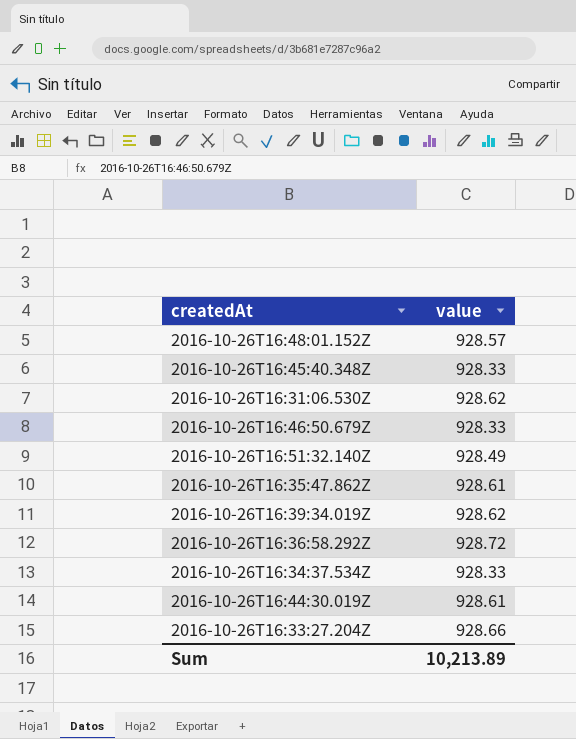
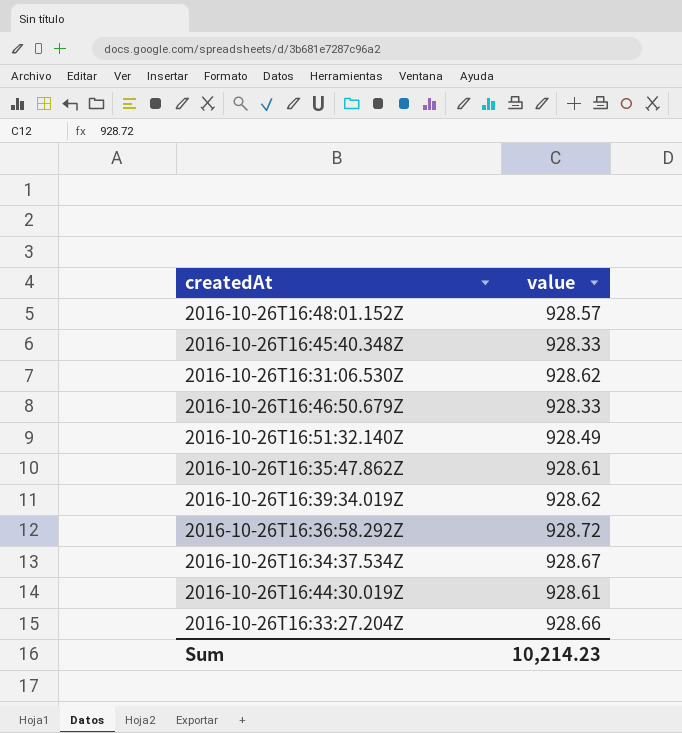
2016-10-26T16:34:37.534Z | value: 928.33 -> 928.67
Sum | value: 10,213.89 -> 10,214.23

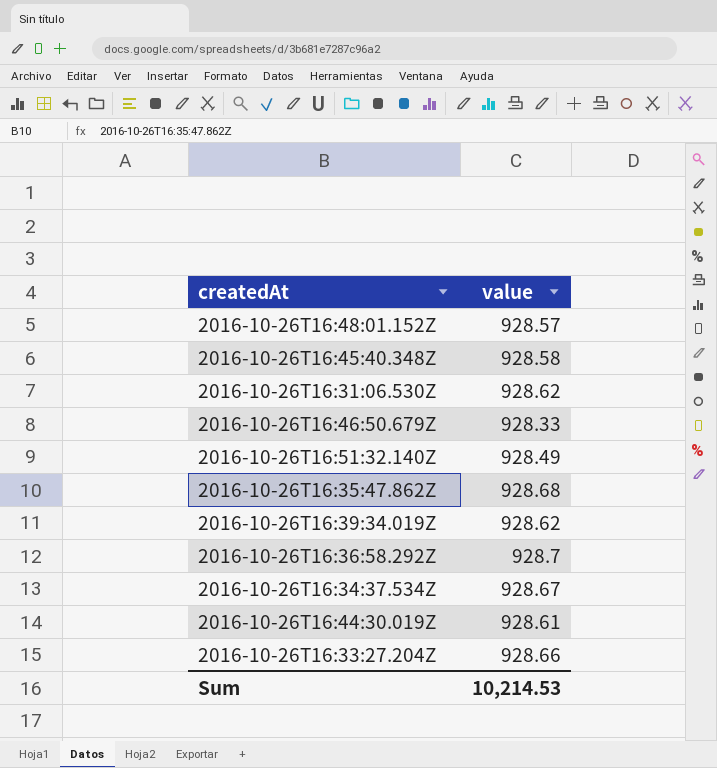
2016-10-26T16:45:40.348Z | value: 928.33 -> 928.58
2016-10-26T16:35:47.862Z | value: 928.61 -> 928.68
2016-10-26T16:36:58.292Z | value: 928.72 -> 928.7
Sum | value: 10,214.23 -> 10,214.53

